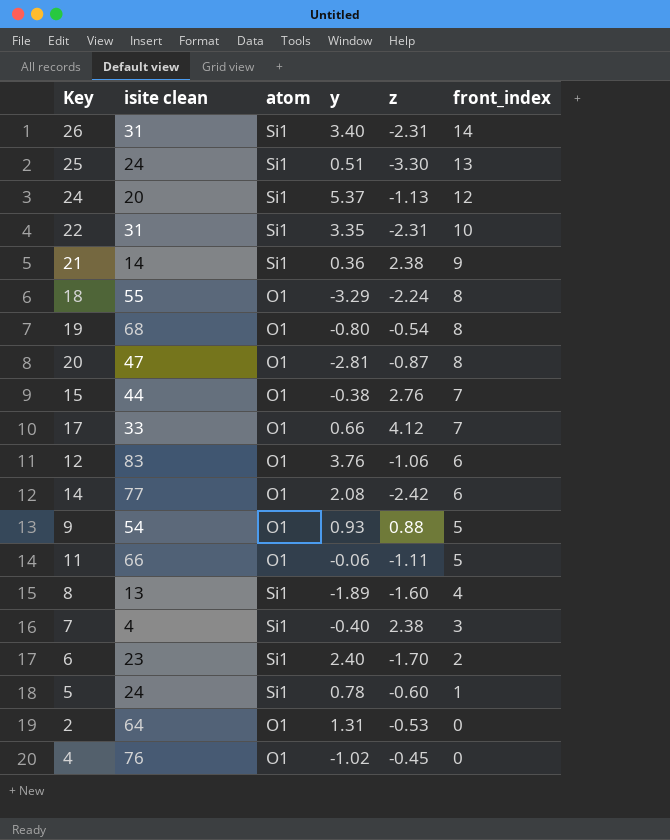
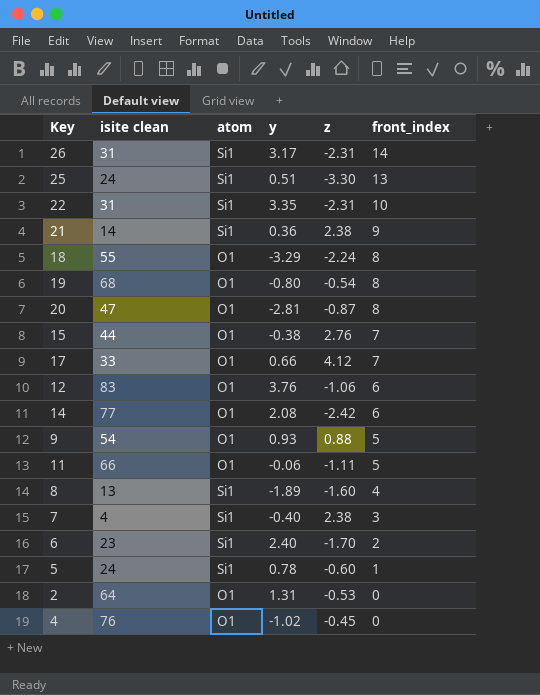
row 24: 20 | Si1 | 5.37 | -1.13 | 12 -> none
26 | y: 3.40 -> 3.17

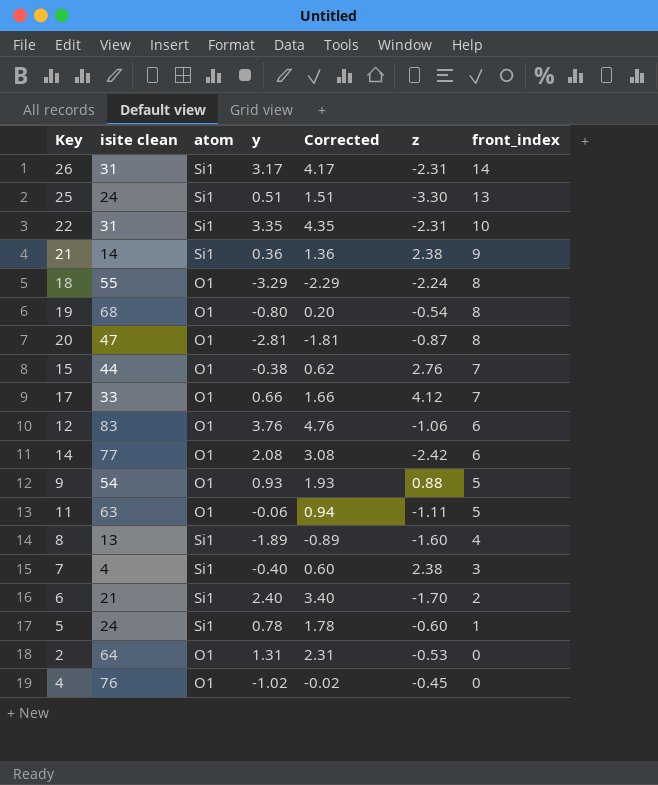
column Corrected | formula: none -> [y] + 1
11 | isite clean: 66 -> 63
6 | isite clean: 23 -> 21

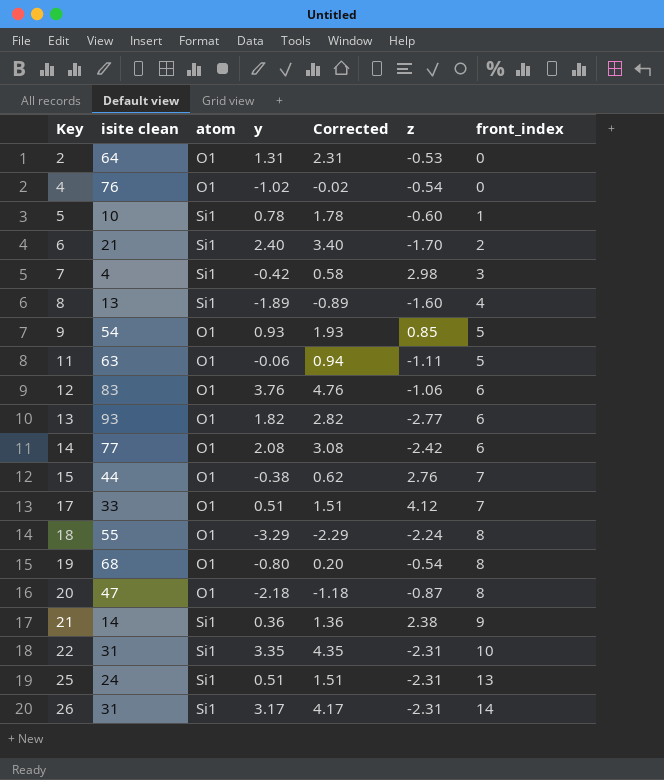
row order: front_index descending -> Key ascending
4 | z: -0.45 -> -0.54
5 | isite clean: 24 -> 10
7 | y: -0.40 -> -0.42
7 | Corrected: 0.60 -> 0.58
7 | z: 2.38 -> 2.98
9 | z: 0.88 -> 0.85
row 13: none -> 93 | O1 | 1.82 | 2.82 | -2.77 | 6
17 | y: 0.66 -> 0.51
17 | Corrected: 1.66 -> 1.51
20 | y: -2.81 -> -2.18
20 | Corrected: -1.81 -> -1.18
25 | z: -3.30 -> -2.31

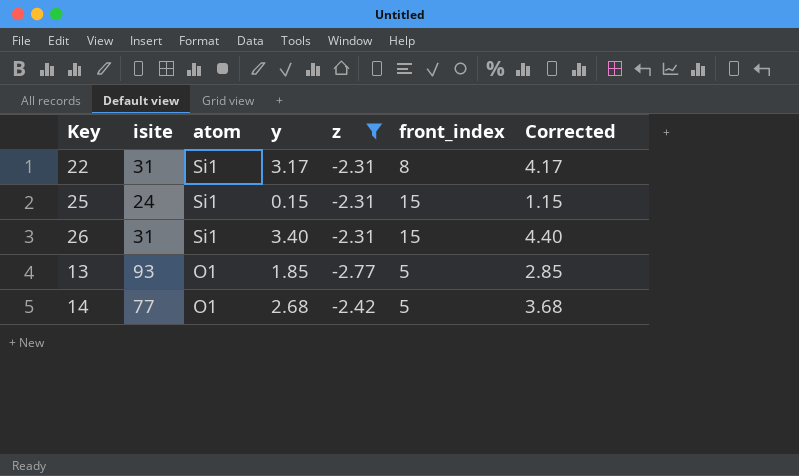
filter: none -> z <= -2.31
row order: Key ascending -> atom descending
column name: isite clean -> isite
column Corrected | position: 5 -> 7
22 | y: 3.35 -> 3.17
22 | front_index: 10 -> 8
22 | Corrected: 4.35 -> 4.17
25 | y: 0.51 -> 0.15
25 | front_index: 13 -> 15
25 | Corrected: 1.51 -> 1.15
26 | y: 3.17 -> 3.40
26 | front_index: 14 -> 15
26 | Corrected: 4.17 -> 4.40
13 | y: 1.82 -> 1.85
13 | front_index: 6 -> 5
13 | Corrected: 2.82 -> 2.85
14 | y: 2.08 -> 2.68
14 | front_index: 6 -> 5
14 | Corrected: 3.08 -> 3.68

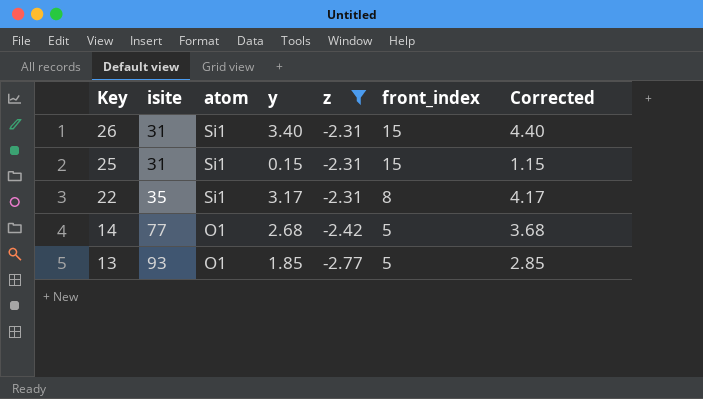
row order: atom descending -> Key descending
25 | isite: 24 -> 31
22 | isite: 31 -> 35

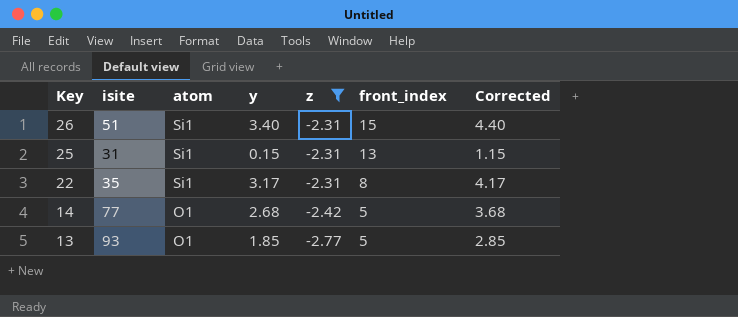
26 | isite: 31 -> 51
25 | front_index: 15 -> 13

